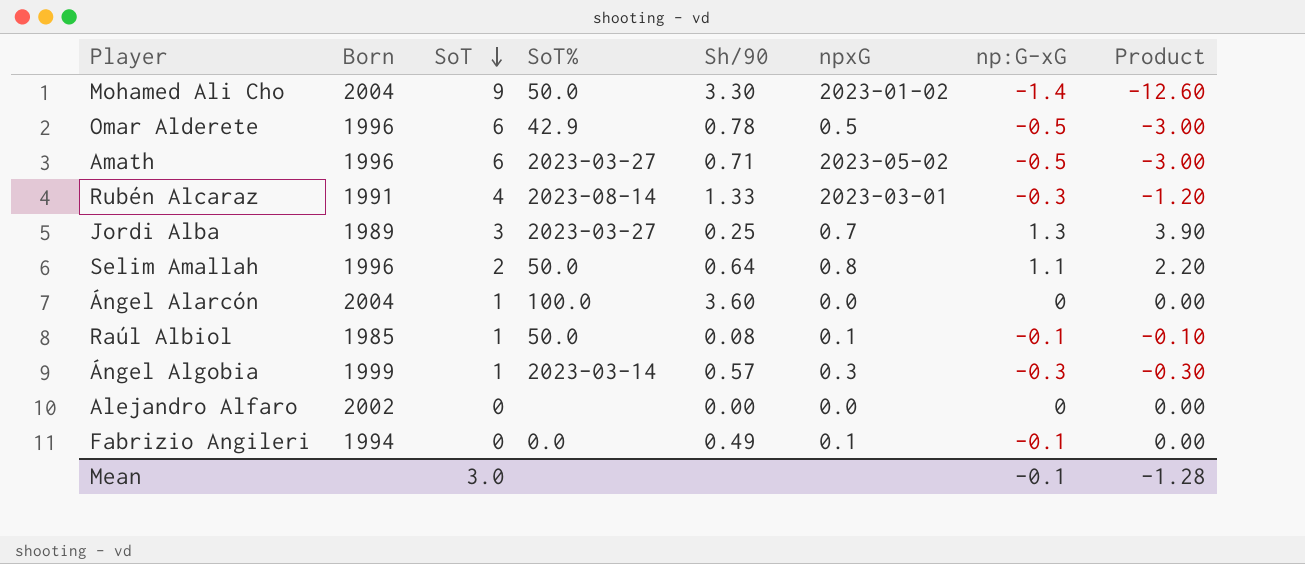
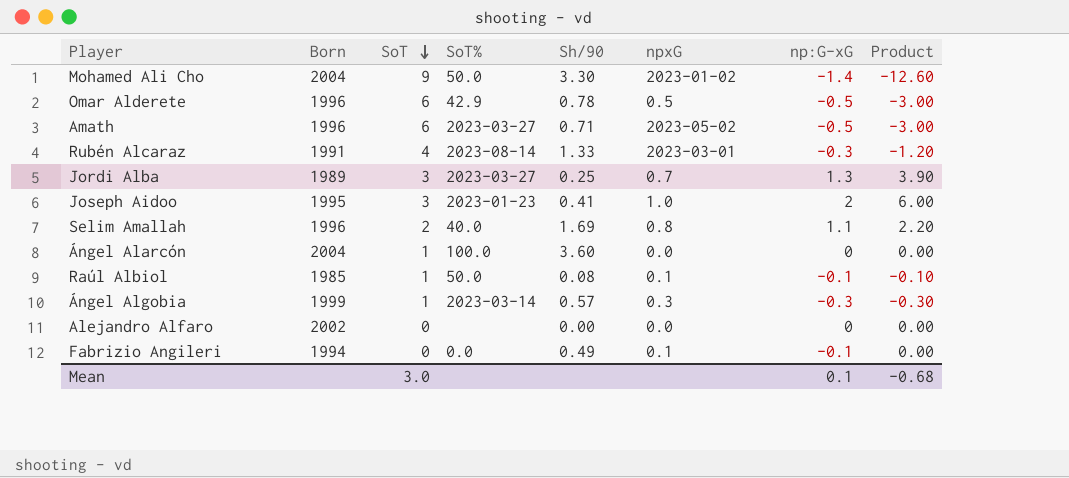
row Joseph Aidoo: none -> 1995 | 3 | 2023-01-23 | 0.41 | 1.0 | 2 | 6.00
Selim Amallah | SoT%: 50.0 -> 40.0
Selim Amallah | Sh/90: 0.64 -> 1.69
Mean | np:G-xG: -0.1 -> 0.1
Mean | Product: -1.28 -> -0.68

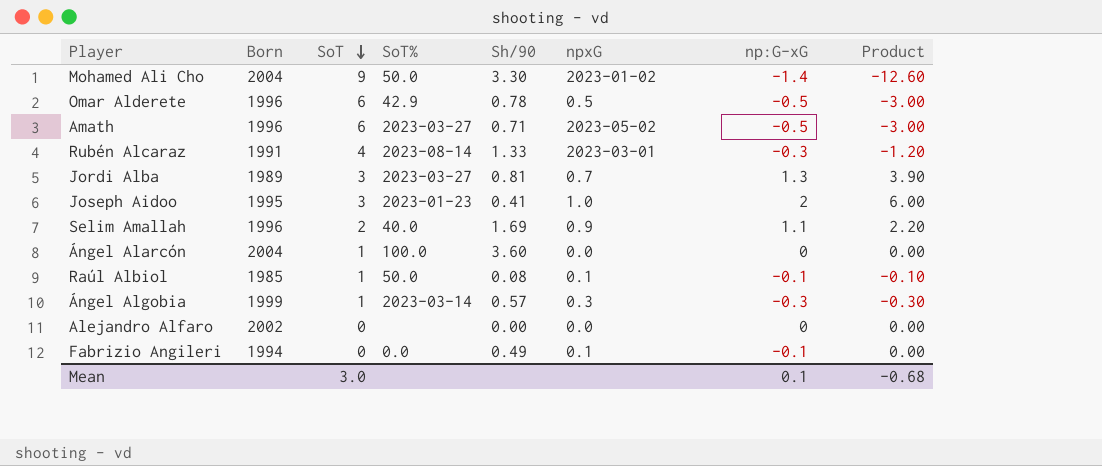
Jordi Alba | Sh/90: 0.25 -> 0.81
Selim Amallah | npxG: 0.8 -> 0.9

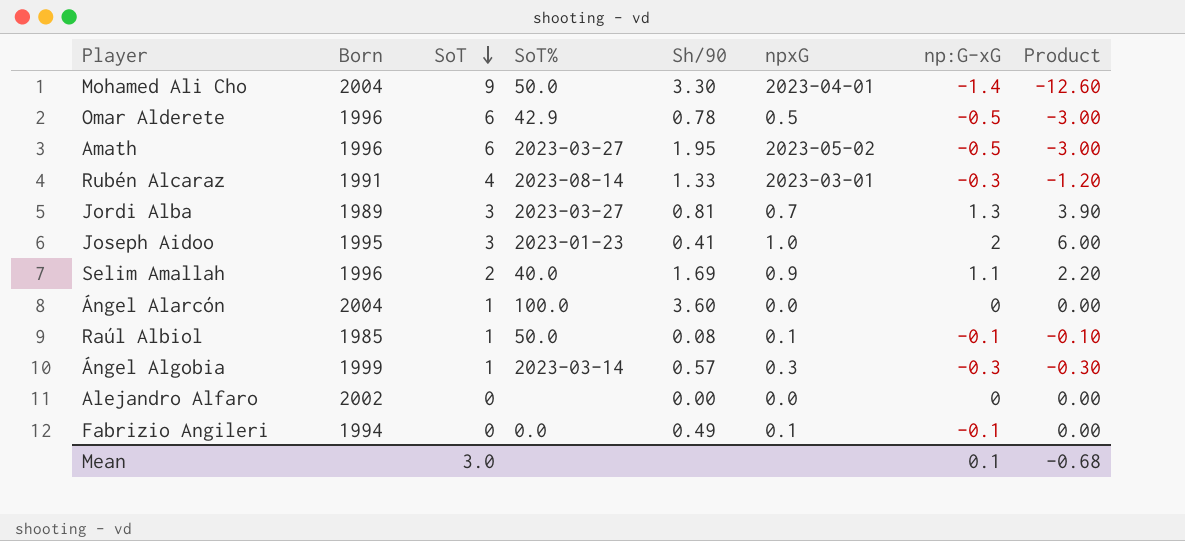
Mohamed Ali Cho | npxG: 2023-01-02 -> 2023-04-01
Amath | Sh/90: 0.71 -> 1.95

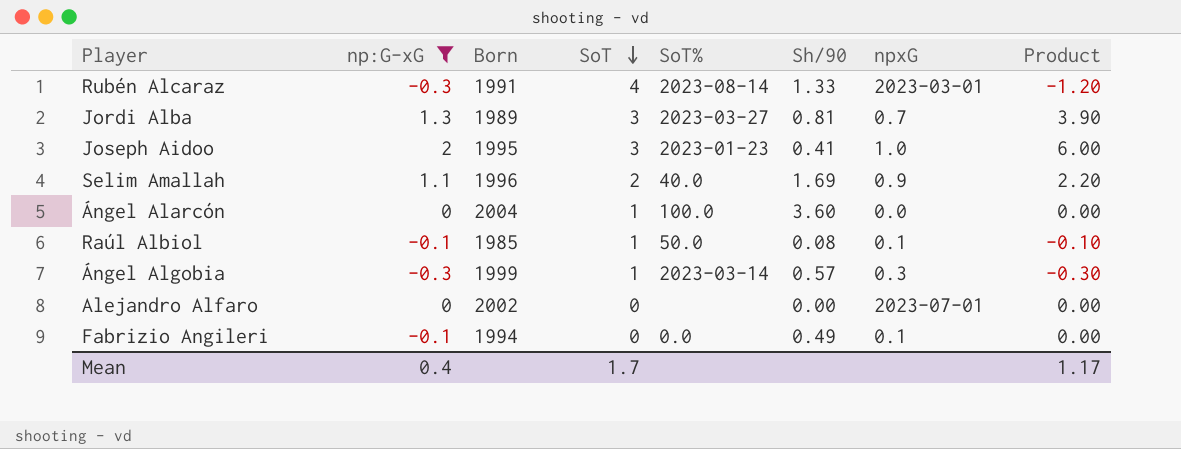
filter: none -> np:G-xG >= -0.3
column np:G-xG | position: 7 -> 2
Alejandro Alfaro | npxG: 0.0 -> 2023-07-01
Mean | np:G-xG: 0.1 -> 0.4
Mean | SoT: 3.0 -> 1.7
Mean | Product: -0.68 -> 1.17

